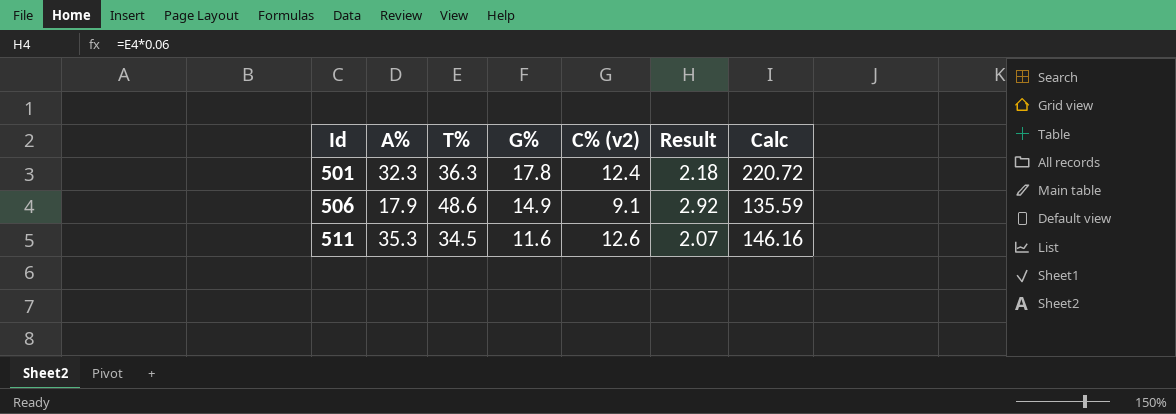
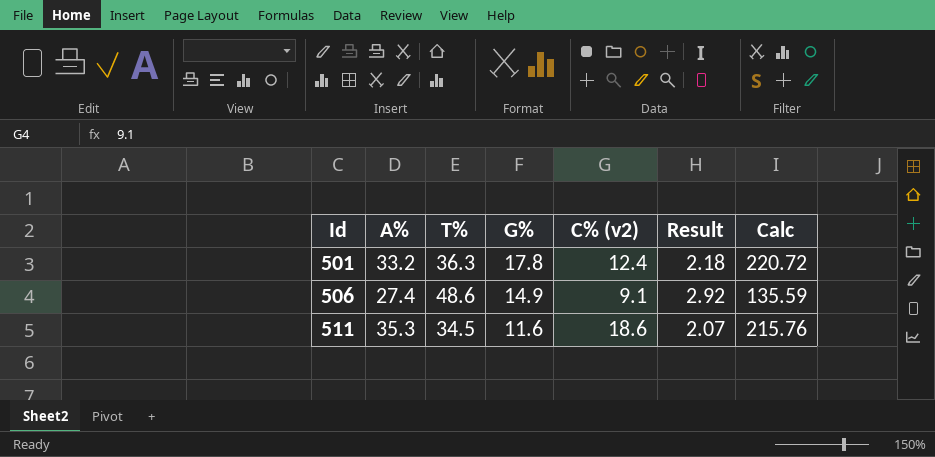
501 | A%: 32.3 -> 33.2
506 | A%: 17.9 -> 27.4
511 | C% (v2): 12.6 -> 18.6
511 | Calc: 146.16 -> 215.76

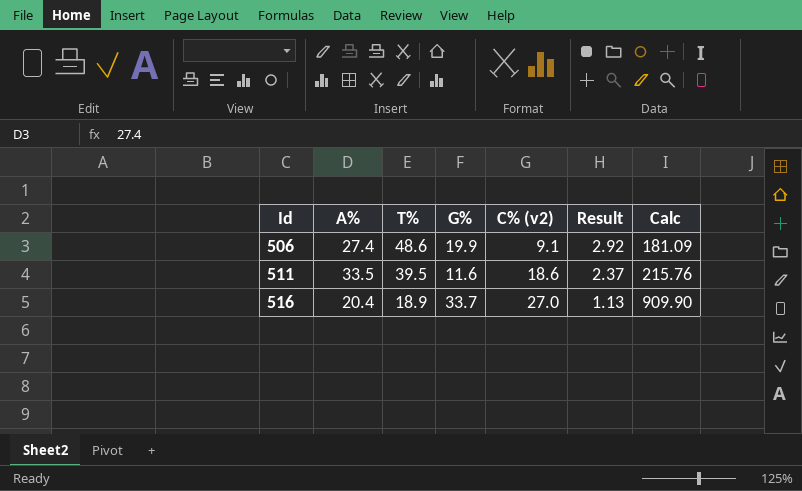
row 501: 33.2 | 36.3 | 17.8 | 12.4 | 2.18 | 220.72 -> none
506 | G%: 14.9 -> 19.9
506 | Calc: 135.59 -> 181.09
511 | A%: 35.3 -> 33.5
511 | T%: 34.5 -> 39.5
511 | Result: 2.07 -> 2.37
row 516: none -> 20.4 | 18.9 | 33.7 | 27.0 | 1.13 | 909.90

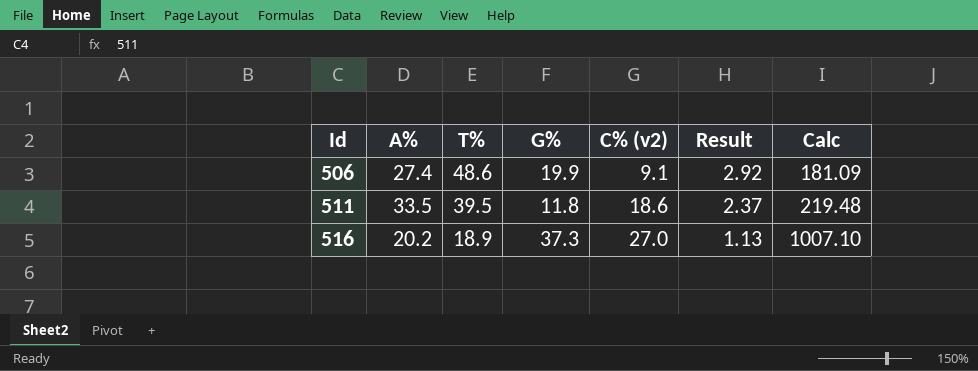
511 | G%: 11.6 -> 11.8
511 | Calc: 215.76 -> 219.48
516 | A%: 20.4 -> 20.2
516 | G%: 33.7 -> 37.3
516 | Calc: 909.90 -> 1007.10

